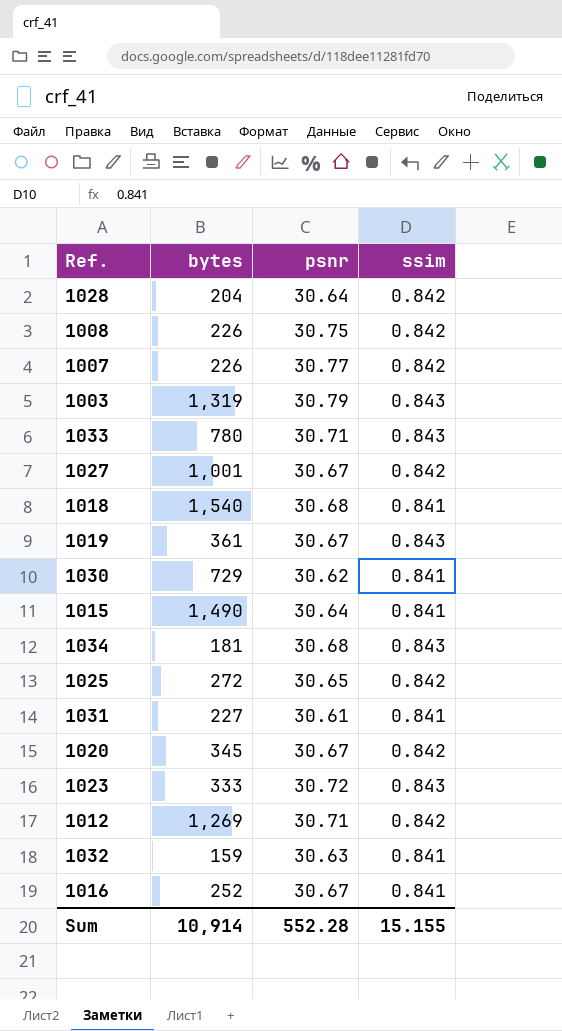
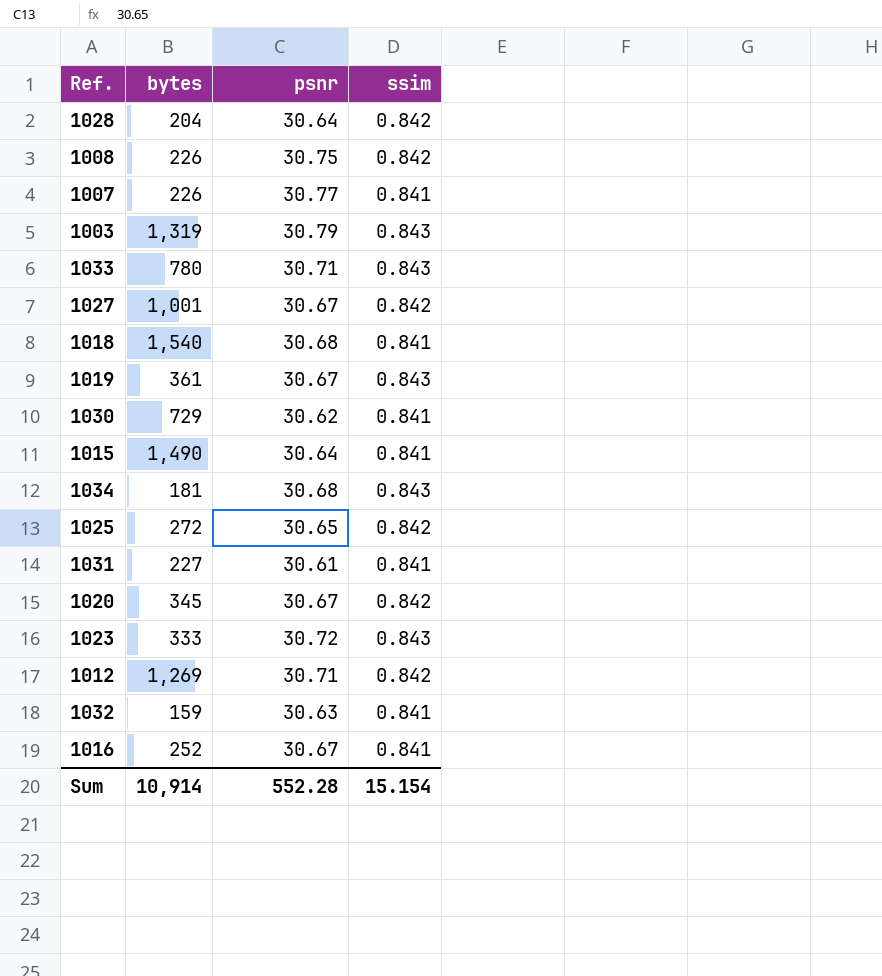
1007 | ssim: 0.842 -> 0.841
Sum | ssim: 15.155 -> 15.154

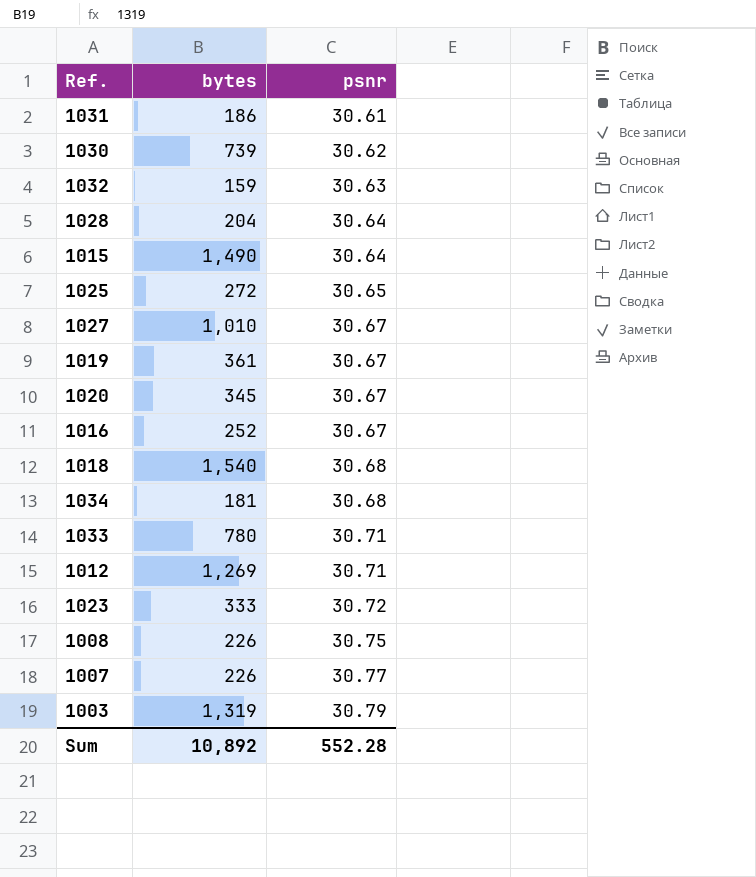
row order: none -> psnr ascending
column ssim | position: 4 -> none
1031 | bytes: 227 -> 186
1030 | bytes: 729 -> 739
1027 | bytes: 1,001 -> 1,010
Sum | bytes: 10,914 -> 10,892

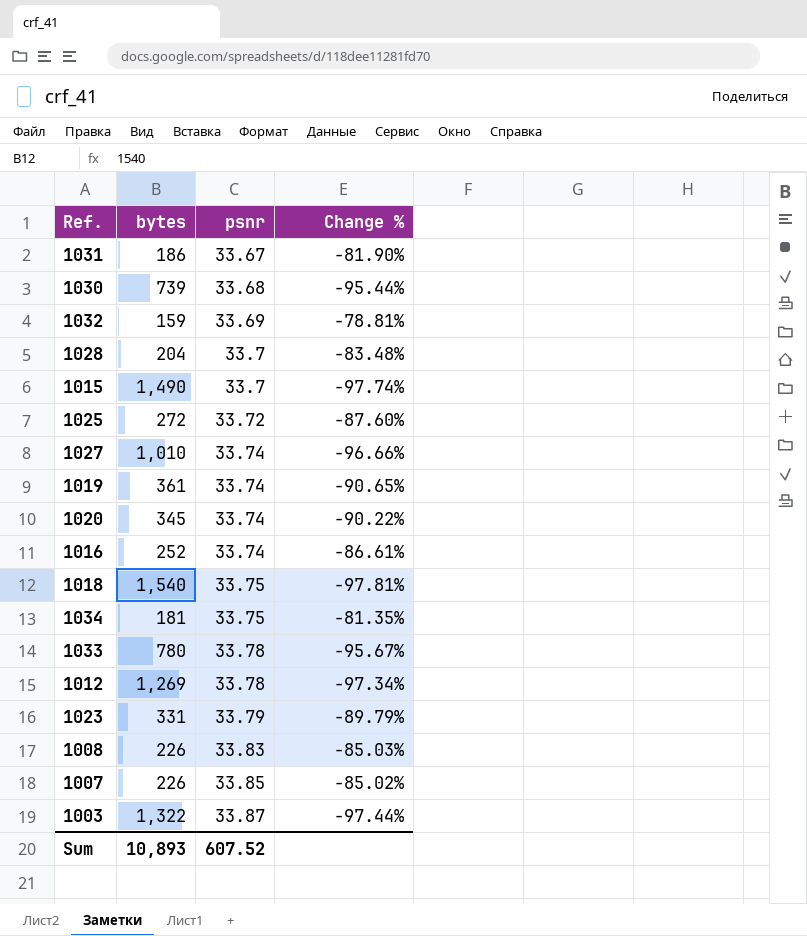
column Change % | formula: none -> ([psnr] - [bytes]) / [bytes]
1031 | psnr: 30.61 -> 33.67
1030 | psnr: 30.62 -> 33.68
1032 | psnr: 30.63 -> 33.69
1028 | psnr: 30.64 -> 33.7
1015 | psnr: 30.64 -> 33.7
1025 | psnr: 30.65 -> 33.72
1027 | psnr: 30.67 -> 33.74
1019 | psnr: 30.67 -> 33.74
1020 | psnr: 30.67 -> 33.74
1016 | psnr: 30.67 -> 33.74
1018 | psnr: 30.68 -> 33.75
1034 | psnr: 30.68 -> 33.75
1033 | psnr: 30.71 -> 33.78
1012 | psnr: 30.71 -> 33.78
1023 | bytes: 333 -> 331
1023 | psnr: 30.72 -> 33.79
1008 | psnr: 30.75 -> 33.83
1007 | psnr: 30.77 -> 33.85
1003 | bytes: 1,319 -> 1,322
1003 | psnr: 30.79 -> 33.87
Sum | bytes: 10,892 -> 10,893
Sum | psnr: 552.28 -> 607.52

